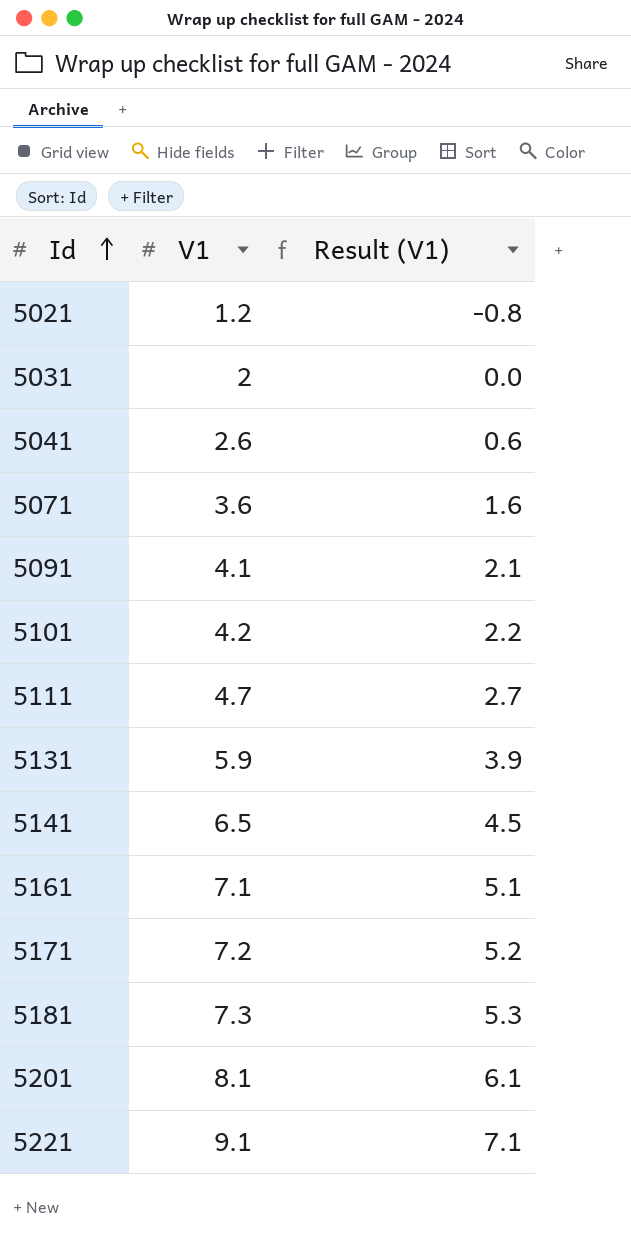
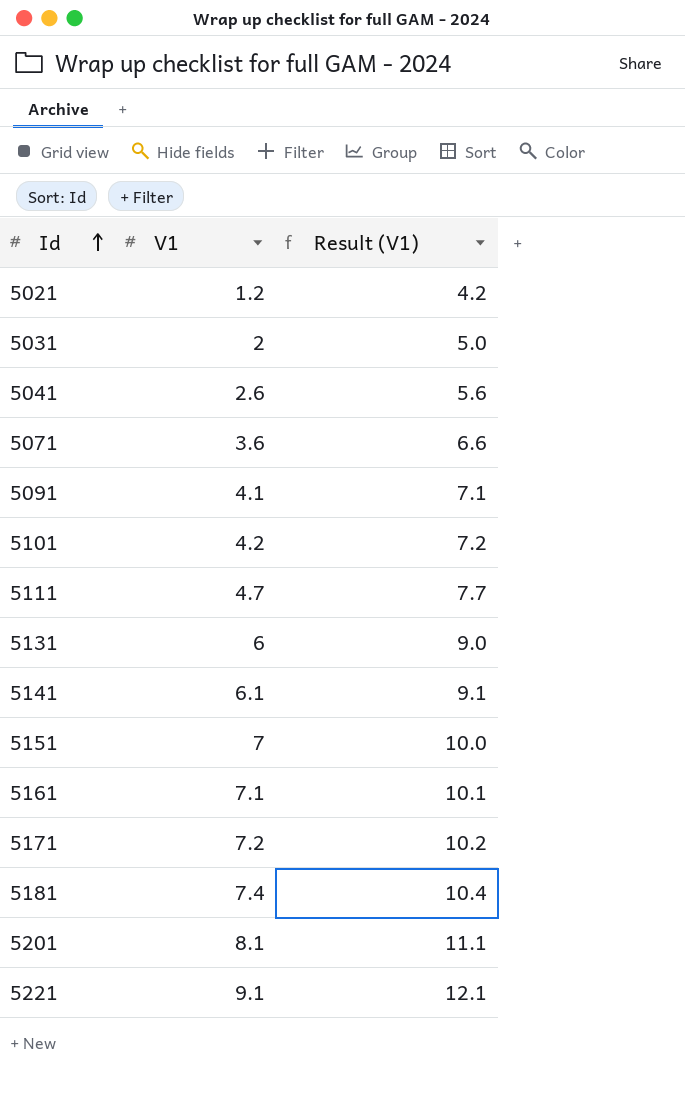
column Result (V1) | formula: [V1] - 2 -> [V1] + 3
5131 | V1: 5.9 -> 6
5141 | V1: 6.5 -> 6.1
row 5151: none -> 7 | 10.0
5181 | V1: 7.3 -> 7.4

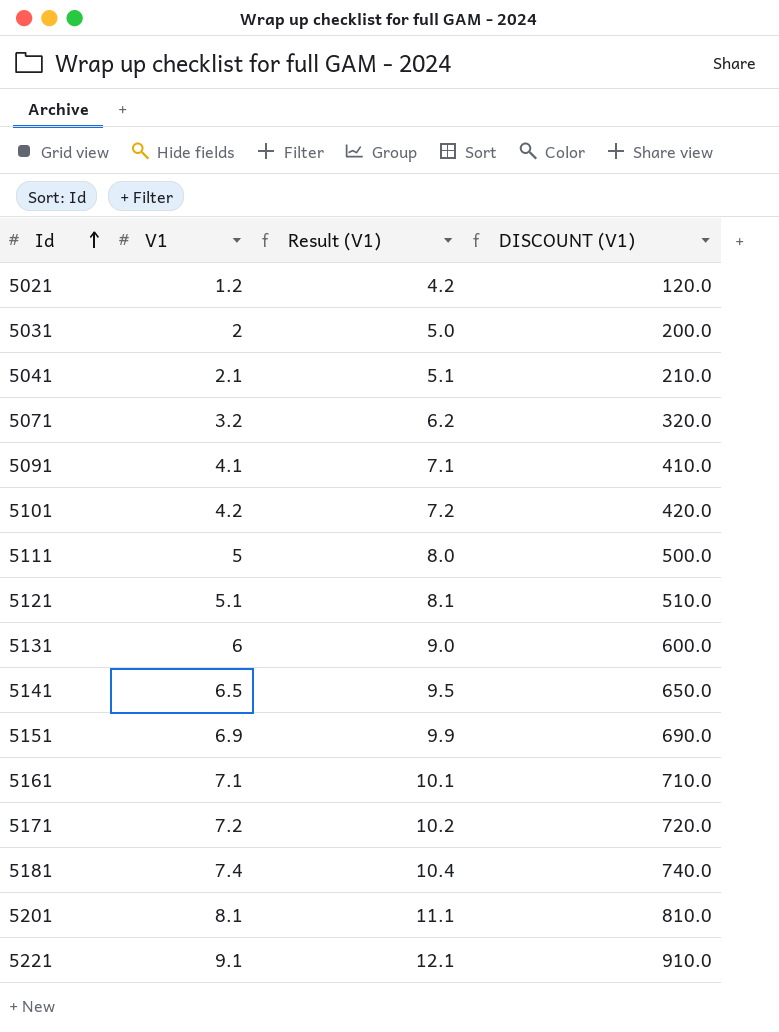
column DISCOUNT (V1) | formula: none -> [V1] * 100
5041 | V1: 2.6 -> 2.1
5041 | Result (V1): 5.6 -> 5.1
5071 | V1: 3.6 -> 3.2
5071 | Result (V1): 6.6 -> 6.2
5111 | V1: 4.7 -> 5
5111 | Result (V1): 7.7 -> 8.0
row 5121: none -> 5.1 | 8.1 | 510.0
5141 | V1: 6.1 -> 6.5
5141 | Result (V1): 9.1 -> 9.5
5151 | V1: 7 -> 6.9
5151 | Result (V1): 10.0 -> 9.9

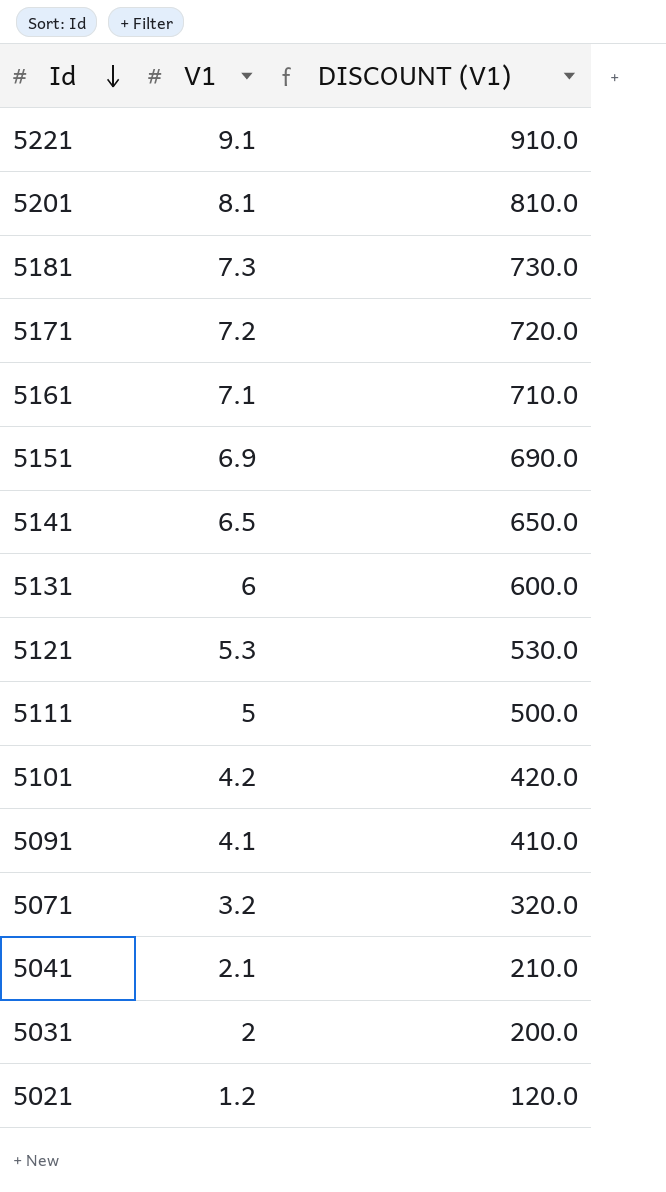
row order: Id ascending -> Id descending
column Result (V1) | formula: [V1] + 3 -> none
5181 | V1: 7.4 -> 7.3
5181 | DISCOUNT (V1): 740.0 -> 730.0
5121 | V1: 5.1 -> 5.3
5121 | DISCOUNT (V1): 510.0 -> 530.0

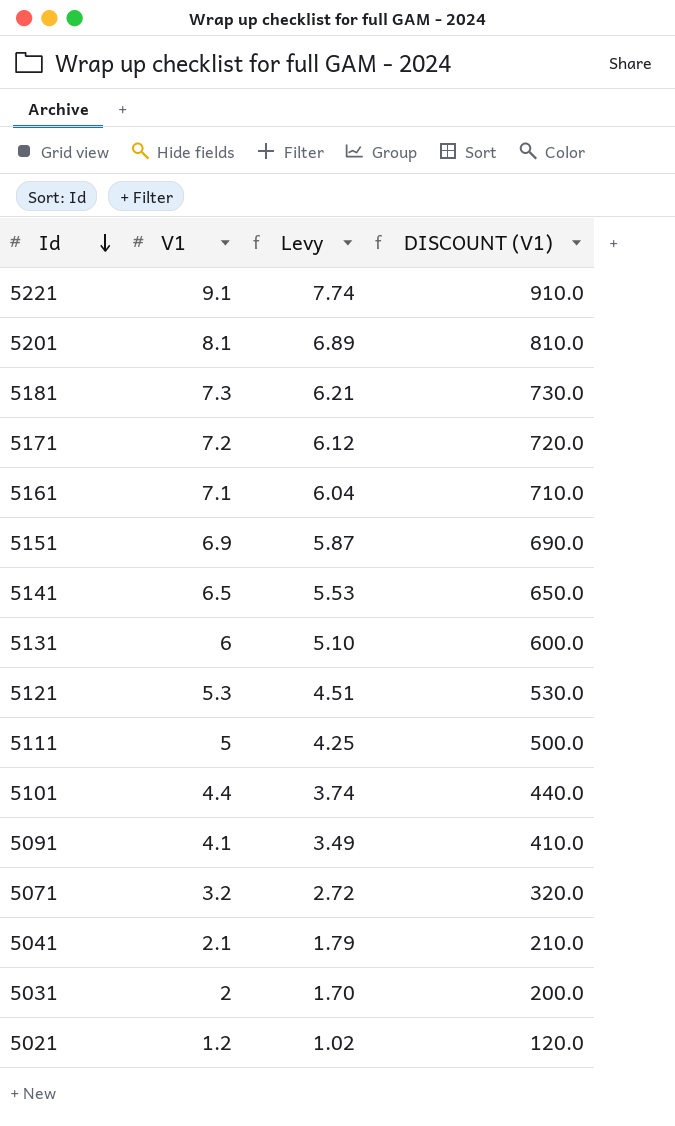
column Levy | formula: none -> [V1] * 0.85
5101 | V1: 4.2 -> 4.4
5101 | DISCOUNT (V1): 420.0 -> 440.0

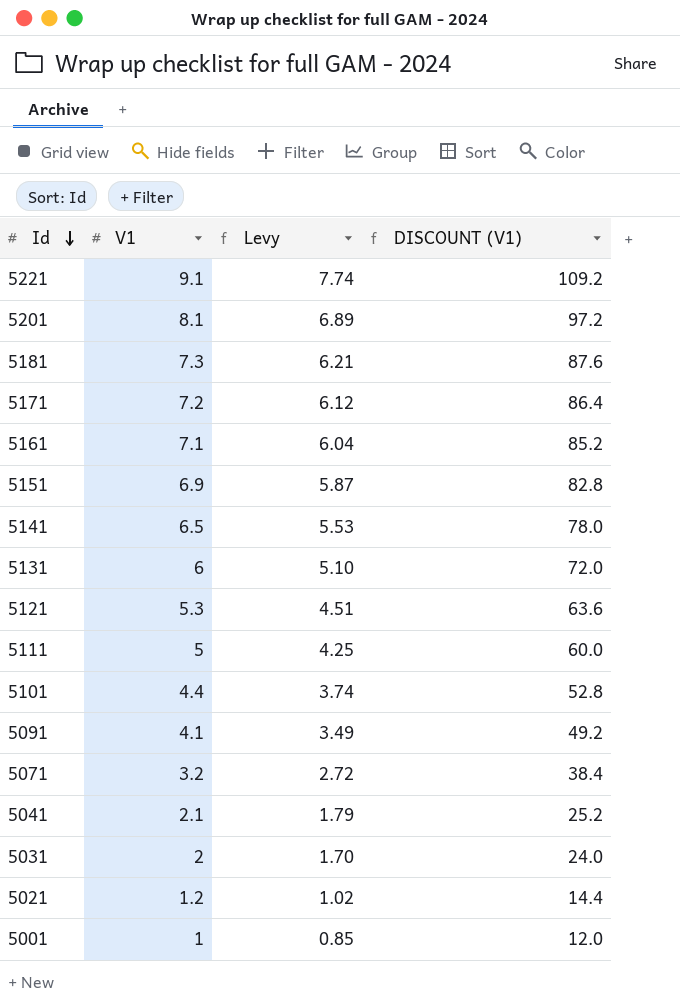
column DISCOUNT (V1) | formula: [V1] * 100 -> [V1] * 12
row 5001: none -> 1 | 0.85 | 12.0

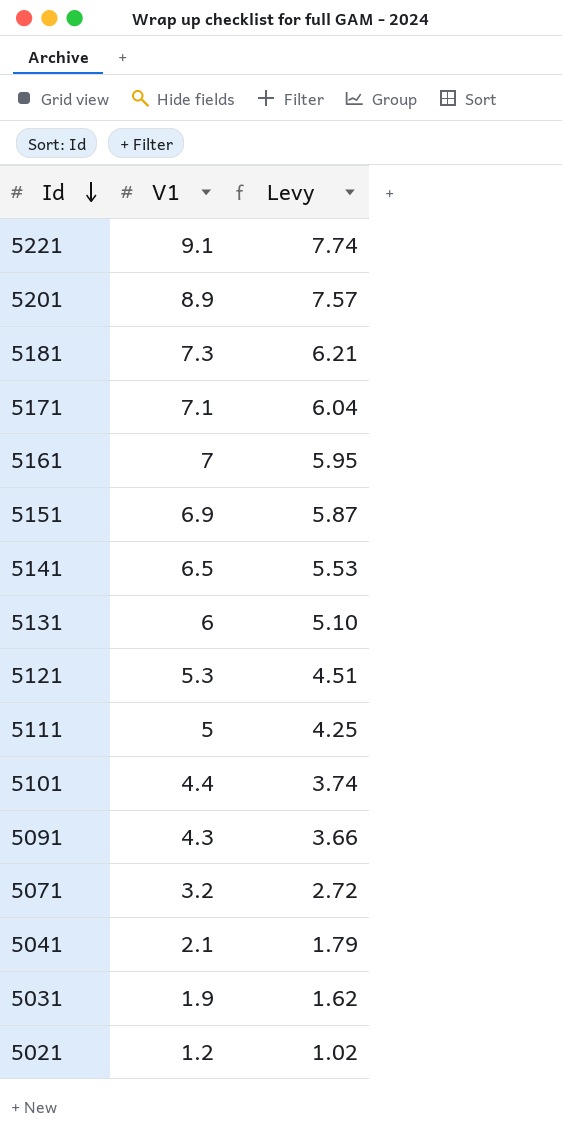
column DISCOUNT (V1) | formula: [V1] * 12 -> none
row 5001: 1 | 0.85 | 12.0 -> none
5201 | V1: 8.1 -> 8.9
5201 | Levy: 6.89 -> 7.57
5171 | V1: 7.2 -> 7.1
5171 | Levy: 6.12 -> 6.04
5161 | V1: 7.1 -> 7
5161 | Levy: 6.04 -> 5.95
5091 | V1: 4.1 -> 4.3
5091 | Levy: 3.49 -> 3.66
5031 | V1: 2 -> 1.9
5031 | Levy: 1.70 -> 1.62

